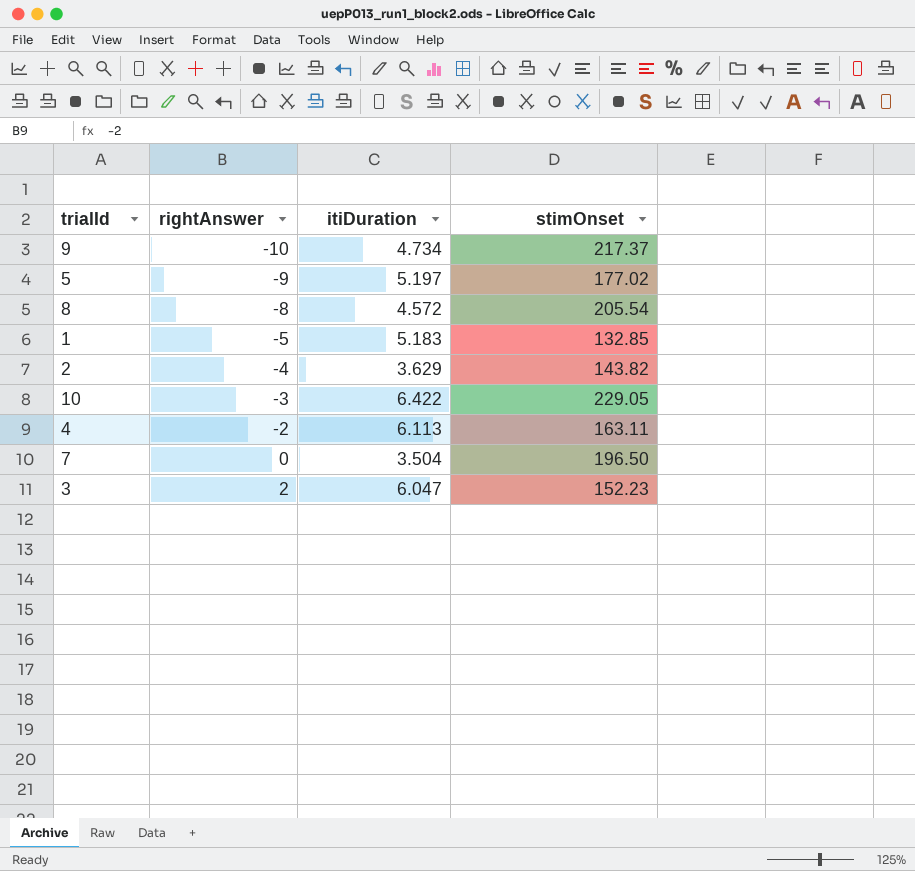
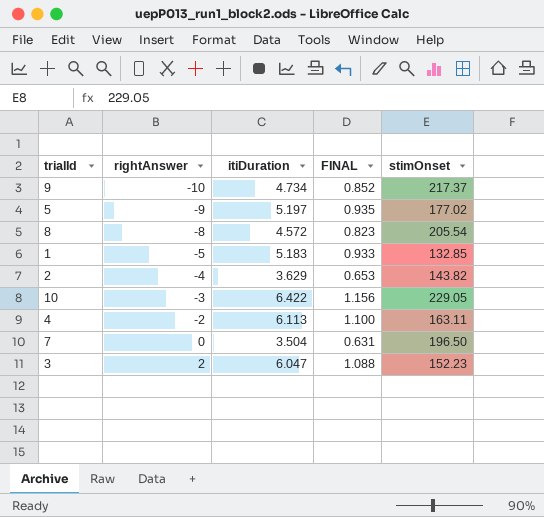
column FINAL | formula: none -> [itiDuration] * 0.18

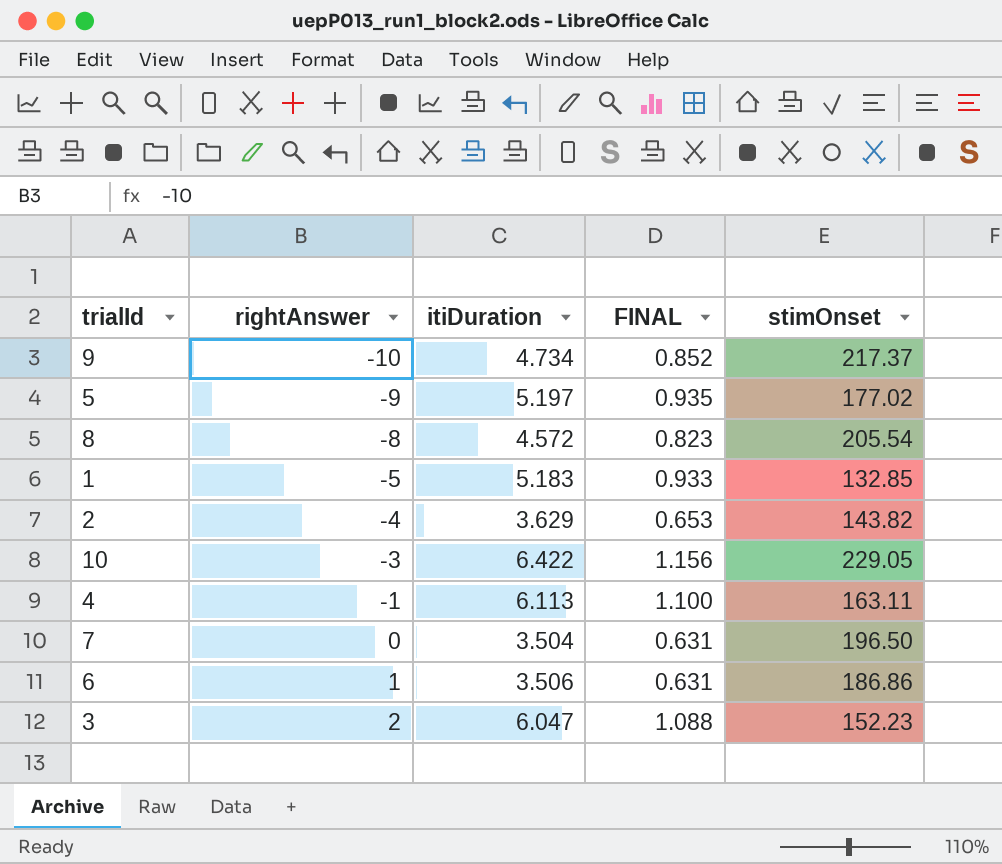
4 | rightAnswer: -2 -> -1
row 6: none -> 1 | 3.506 | 0.631 | 186.86

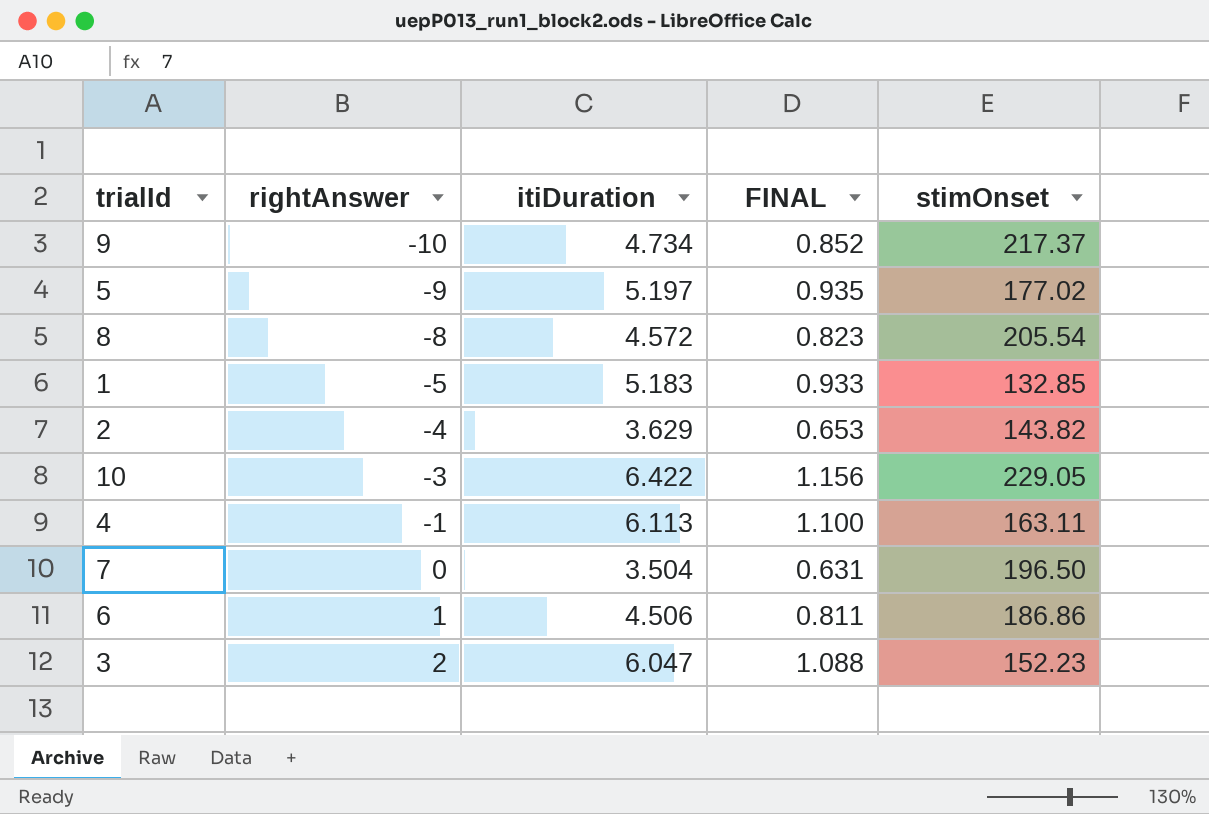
6 | itiDuration: 3.506 -> 4.506
6 | FINAL: 0.631 -> 0.811

